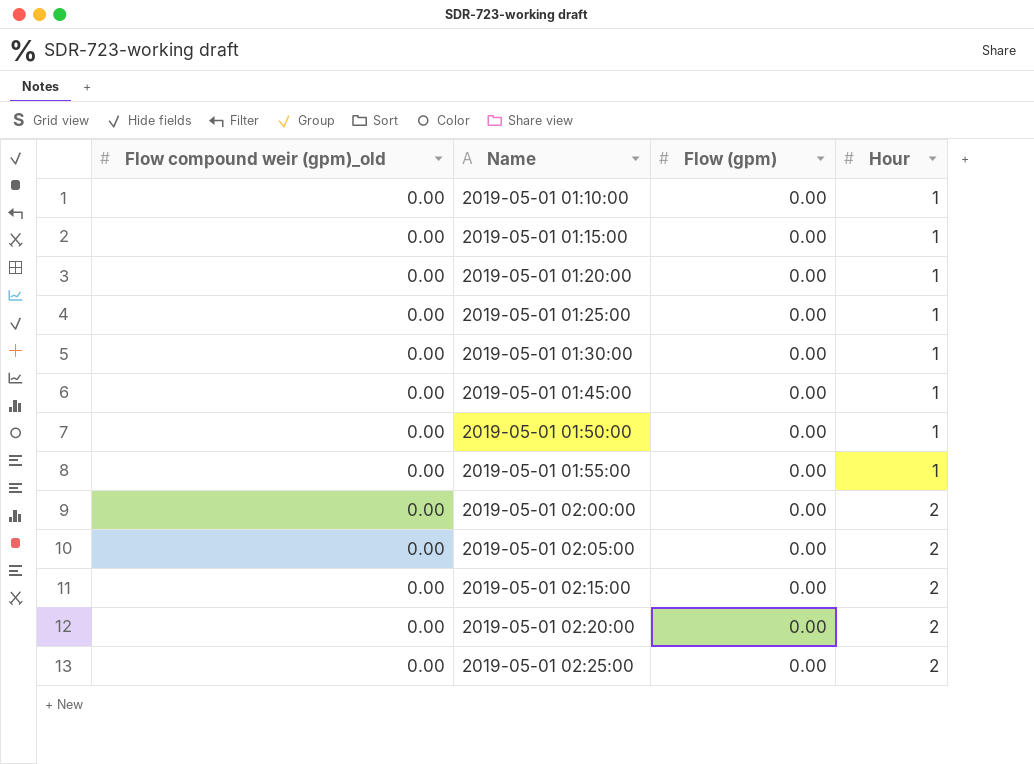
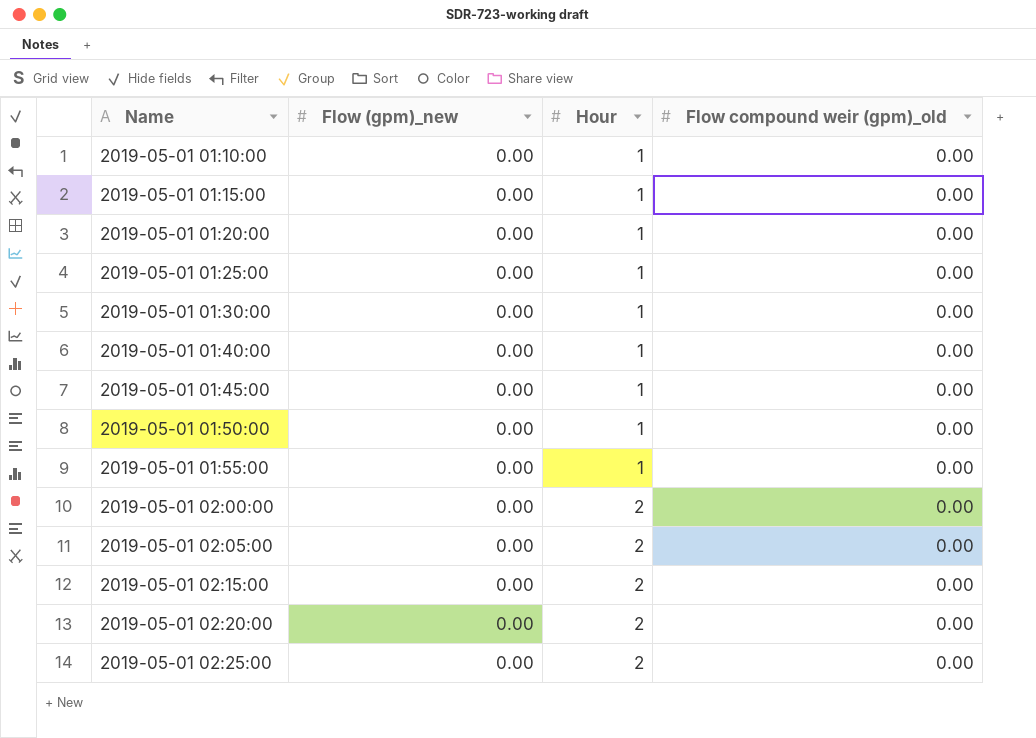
column name: Flow (gpm) -> Flow (gpm)_new
column Flow compound weir (gpm)_old | position: 1 -> 4
row 2019-05-01 01:40:00: none -> 0.00 | 1 | 0.00

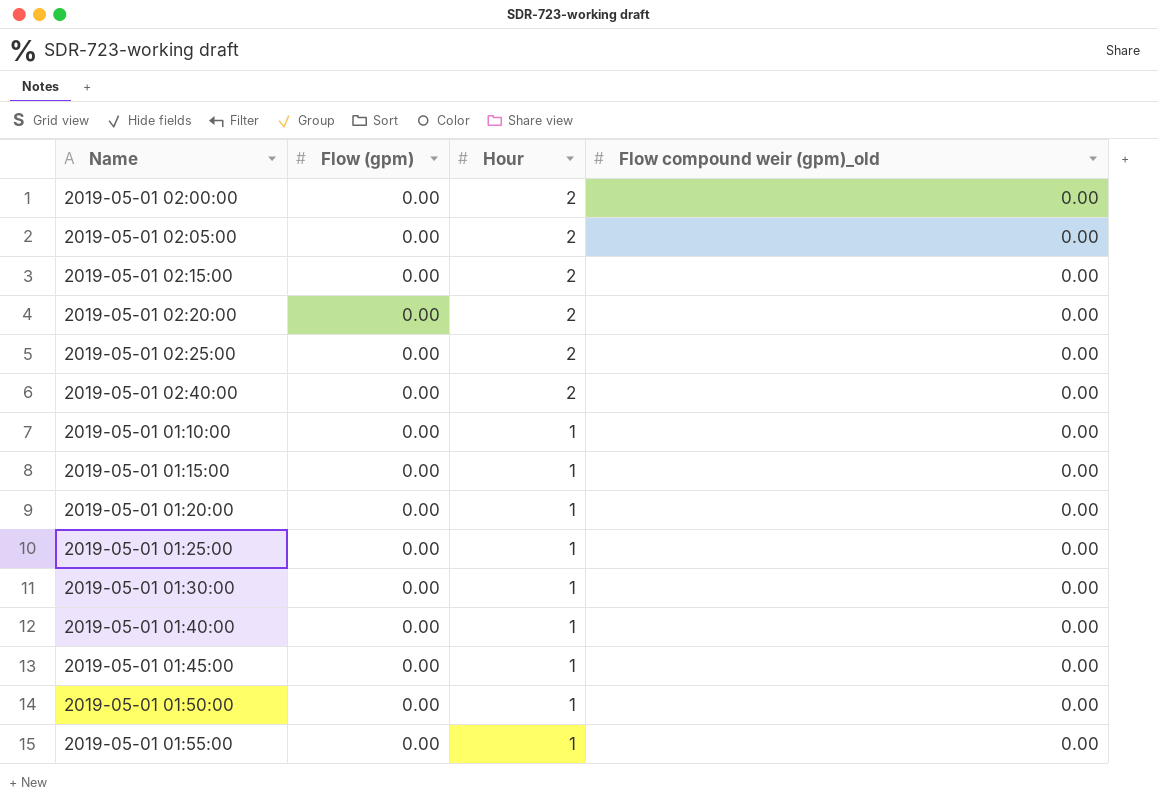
row order: Name ascending -> Hour descending
column name: Flow (gpm)_new -> Flow (gpm)
row 2019-05-01 02:40:00: none -> 0.00 | 2 | 0.00

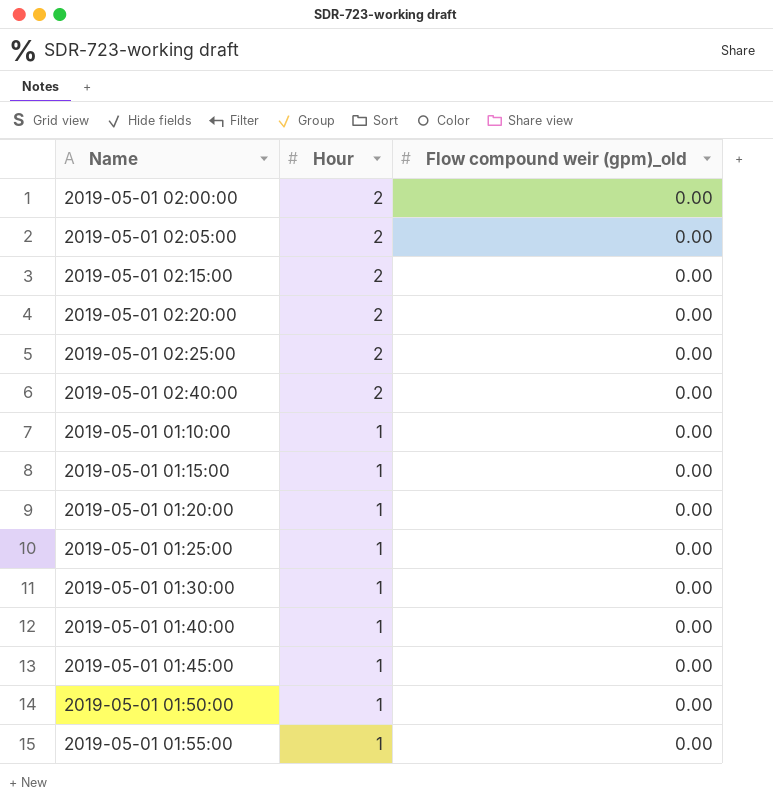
column Flow (gpm) | position: 2 -> none

